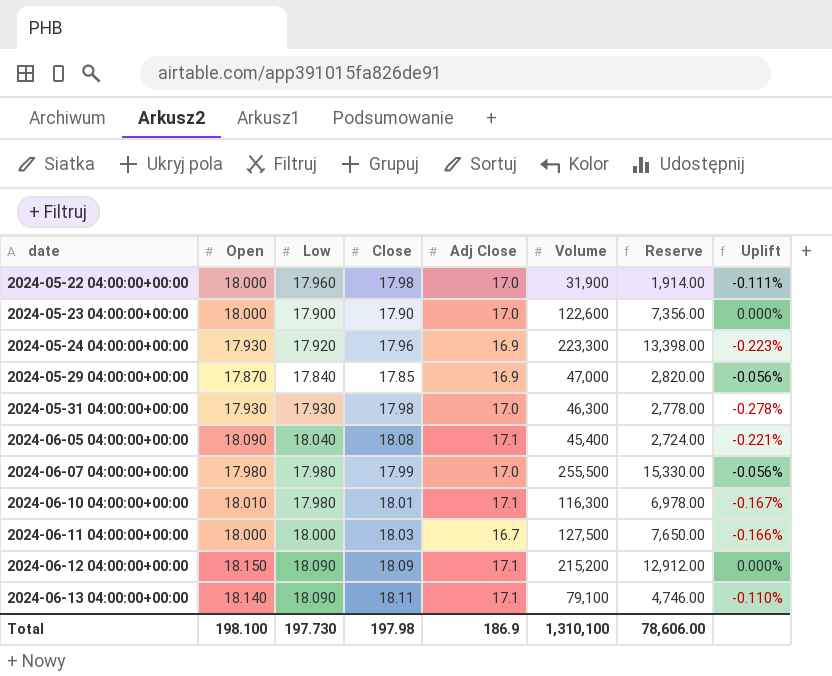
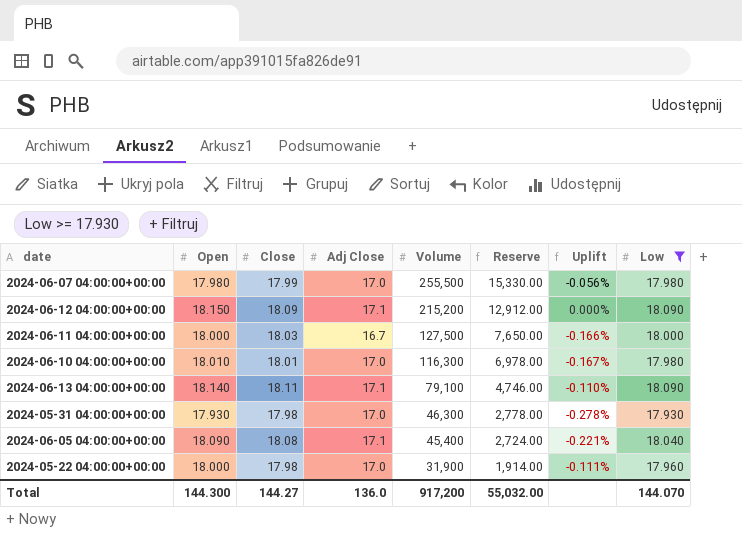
filter: none -> Low >= 17.930
row order: date ascending -> Volume descending
column Low | position: 3 -> 8
2024-06-10 04:00:00+00:00 | Adj Close: 17.1 -> 17.0
Total | Open: 198.100 -> 144.300
Total | Close: 197.98 -> 144.27
Total | Adj Close: 186.9 -> 136.0
Total | Volume: 1,310,100 -> 917,200
Total | Reserve: 78,606.00 -> 55,032.00
Total | Low: 197.730 -> 144.070

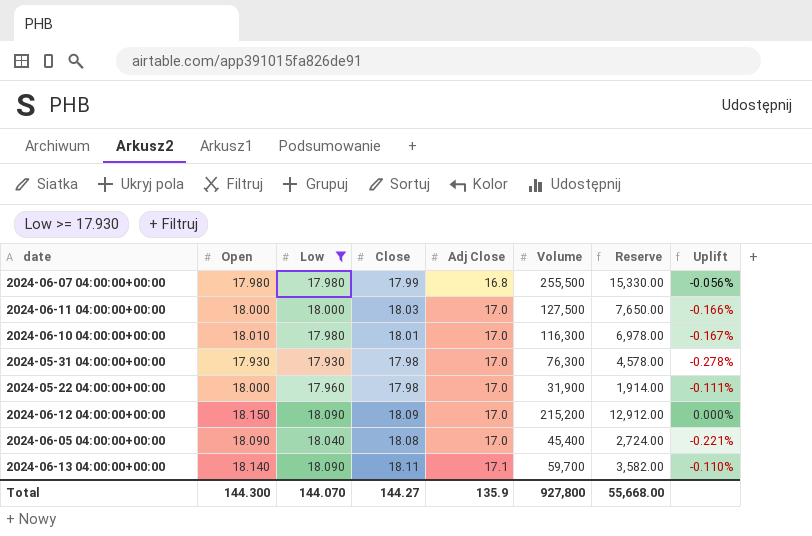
row order: Volume descending -> Adj Close ascending
column Low | position: 8 -> 3
2024-06-07 04:00:00+00:00 | Adj Close: 17.0 -> 16.8
2024-06-11 04:00:00+00:00 | Adj Close: 16.7 -> 17.0
2024-05-31 04:00:00+00:00 | Volume: 46,300 -> 76,300
2024-05-31 04:00:00+00:00 | Reserve: 2,778.00 -> 4,578.00
2024-06-12 04:00:00+00:00 | Adj Close: 17.1 -> 17.0
2024-06-05 04:00:00+00:00 | Adj Close: 17.1 -> 17.0
2024-06-13 04:00:00+00:00 | Volume: 79,100 -> 59,700
2024-06-13 04:00:00+00:00 | Reserve: 4,746.00 -> 3,582.00
Total | Adj Close: 136.0 -> 135.9
Total | Volume: 917,200 -> 927,800
Total | Reserve: 55,032.00 -> 55,668.00

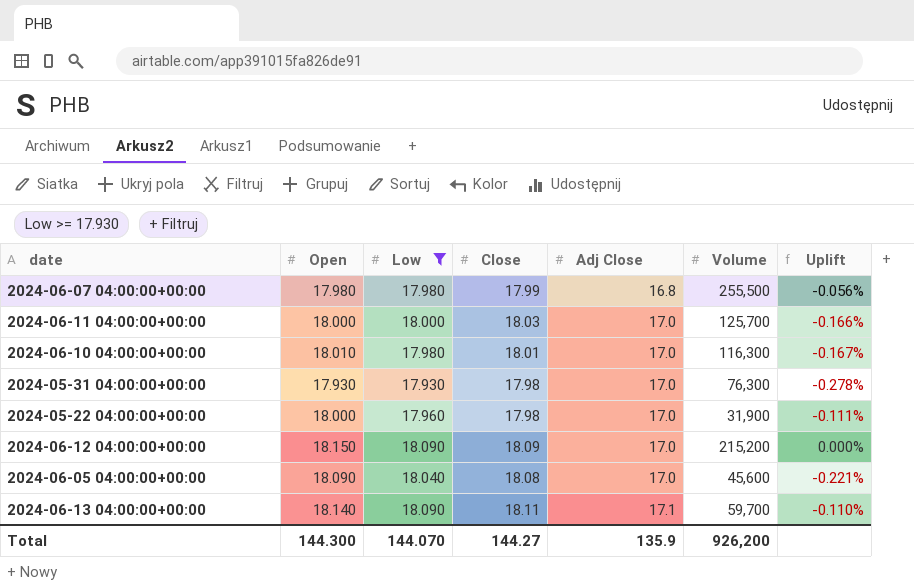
column Reserve | formula: [Volume] * 0.06 -> none
2024-06-11 04:00:00+00:00 | Volume: 127,500 -> 125,700
2024-06-05 04:00:00+00:00 | Volume: 45,400 -> 45,600
Total | Volume: 927,800 -> 926,200

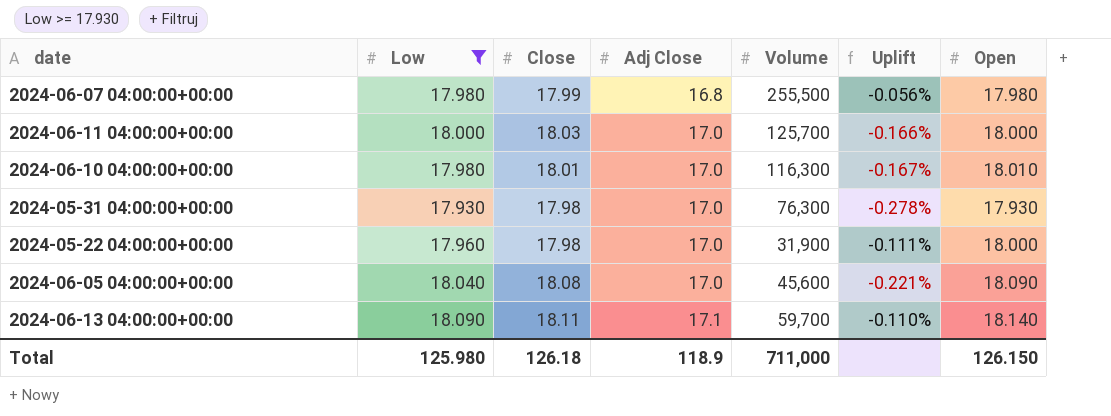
column Open | position: 2 -> 7
row 2024-06-12 04:00:00+00:00: 18.150 | 18.090 | 18.09 | 17.0 | 215,200 | 0.000% -> none
Total | Low: 144.070 -> 125.980
Total | Close: 144.27 -> 126.18
Total | Adj Close: 135.9 -> 118.9
Total | Volume: 926,200 -> 711,000
Total | Open: 144.300 -> 126.150

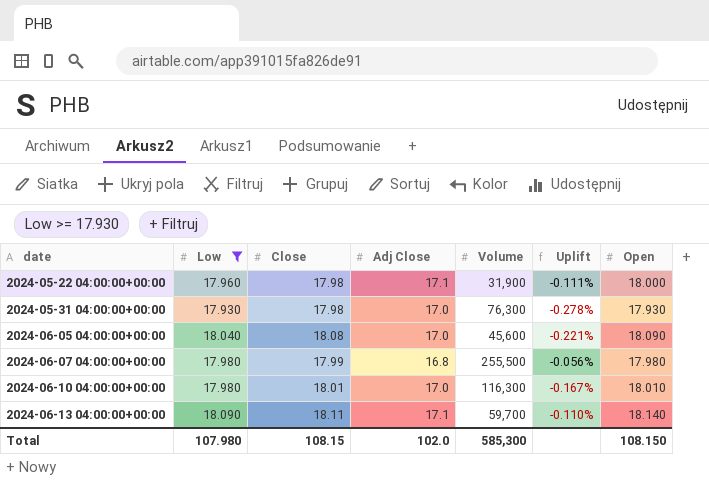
row order: Adj Close ascending -> date ascending
row 2024-06-11 04:00:00+00:00: 18.000 | 18.03 | 17.0 | 125,700 | -0.166% | 18.000 -> none
2024-05-22 04:00:00+00:00 | Adj Close: 17.0 -> 17.1
Total | Low: 125.980 -> 107.980
Total | Close: 126.18 -> 108.15
Total | Adj Close: 118.9 -> 102.0
Total | Volume: 711,000 -> 585,300
Total | Open: 126.150 -> 108.150

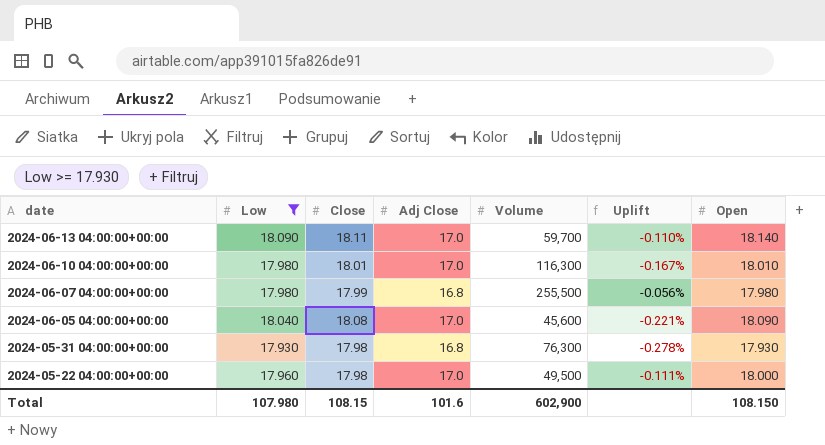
row order: date ascending -> date descending
2024-06-13 04:00:00+00:00 | Adj Close: 17.1 -> 17.0
2024-05-31 04:00:00+00:00 | Adj Close: 17.0 -> 16.8
2024-05-22 04:00:00+00:00 | Adj Close: 17.1 -> 17.0
2024-05-22 04:00:00+00:00 | Volume: 31,900 -> 49,500
Total | Adj Close: 102.0 -> 101.6
Total | Volume: 585,300 -> 602,900

